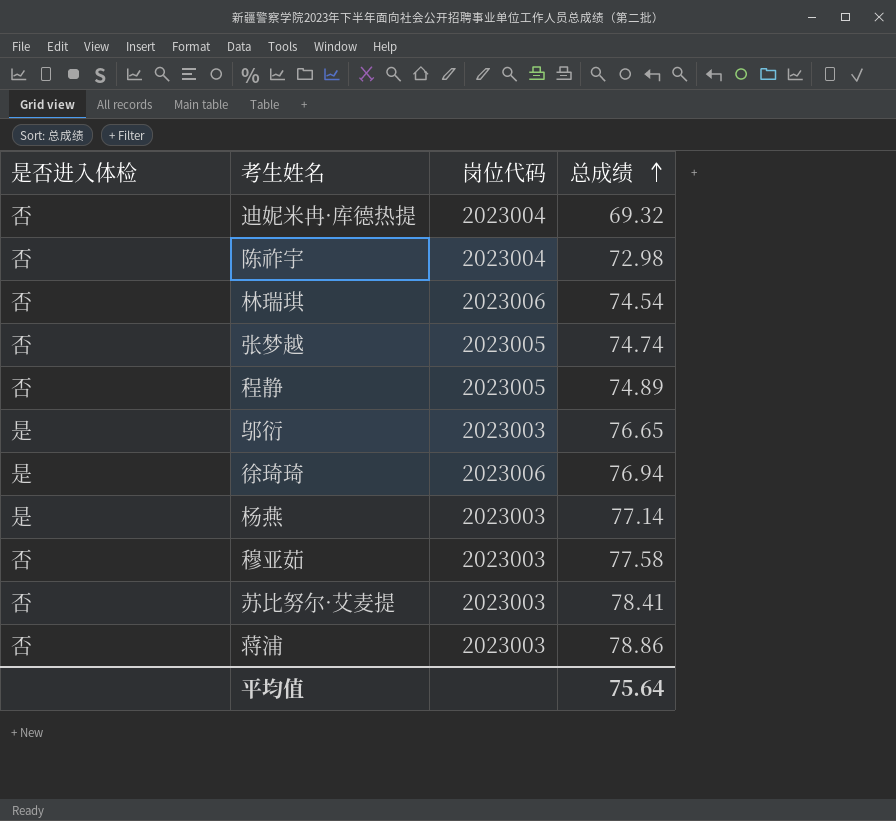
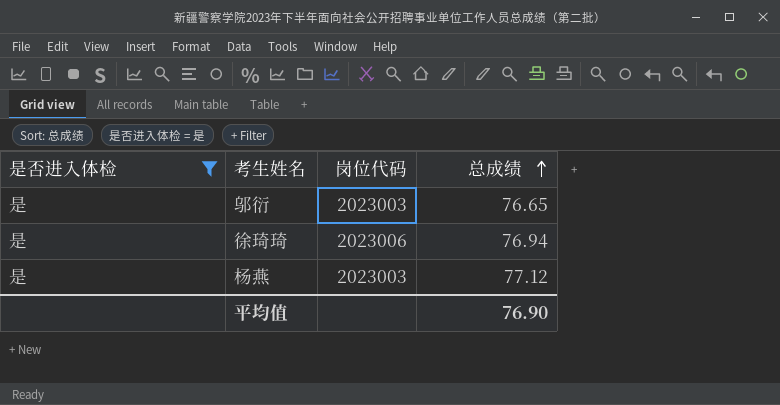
filter: none -> 是否进入体检 = 是
杨燕 | 总成绩: 77.14 -> 77.12
平均值 | 总成绩: 75.64 -> 76.90

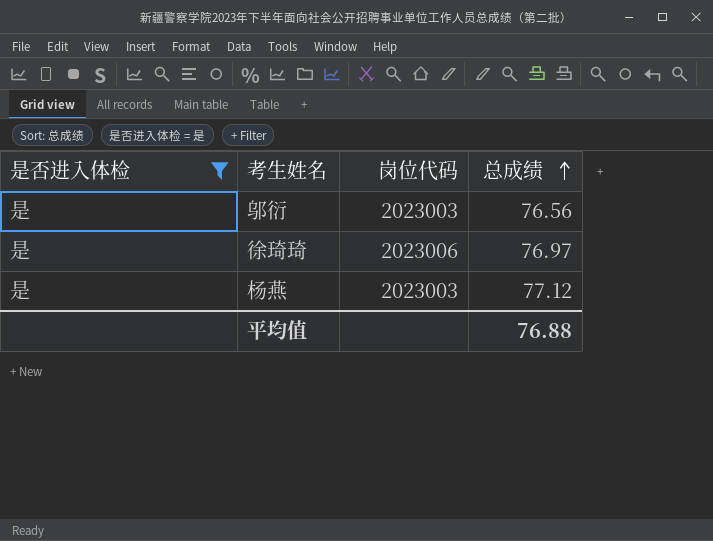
邬衍 | 总成绩: 76.65 -> 76.56
徐琦琦 | 总成绩: 76.94 -> 76.97
平均值 | 总成绩: 76.90 -> 76.88

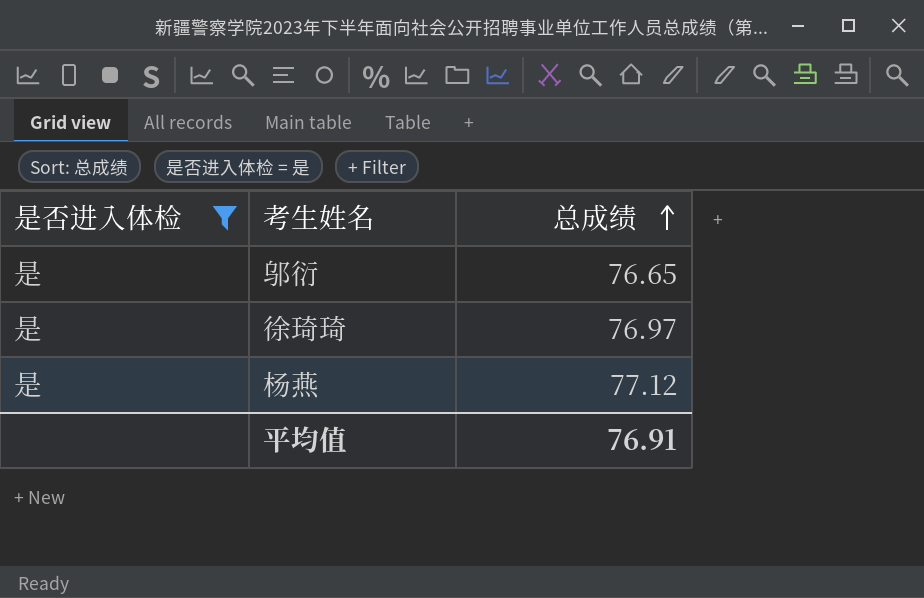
column 岗位代码 | position: 3 -> none
邬衍 | 总成绩: 76.56 -> 76.65
平均值 | 总成绩: 76.88 -> 76.91

